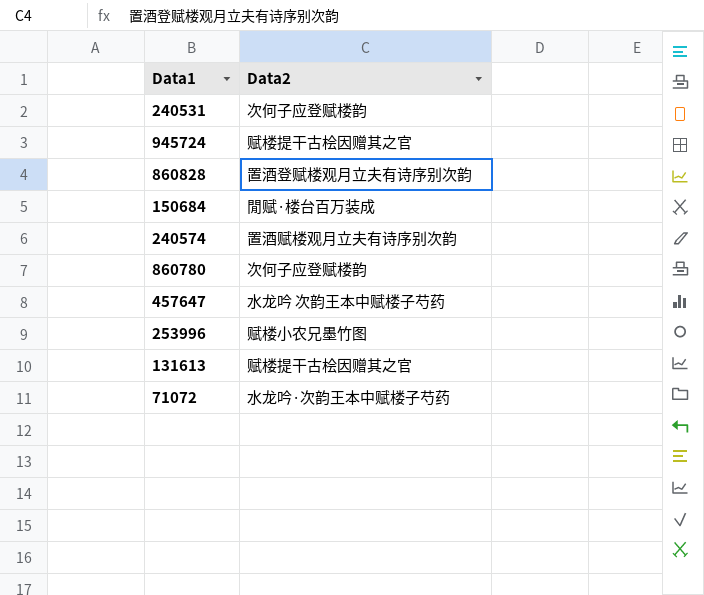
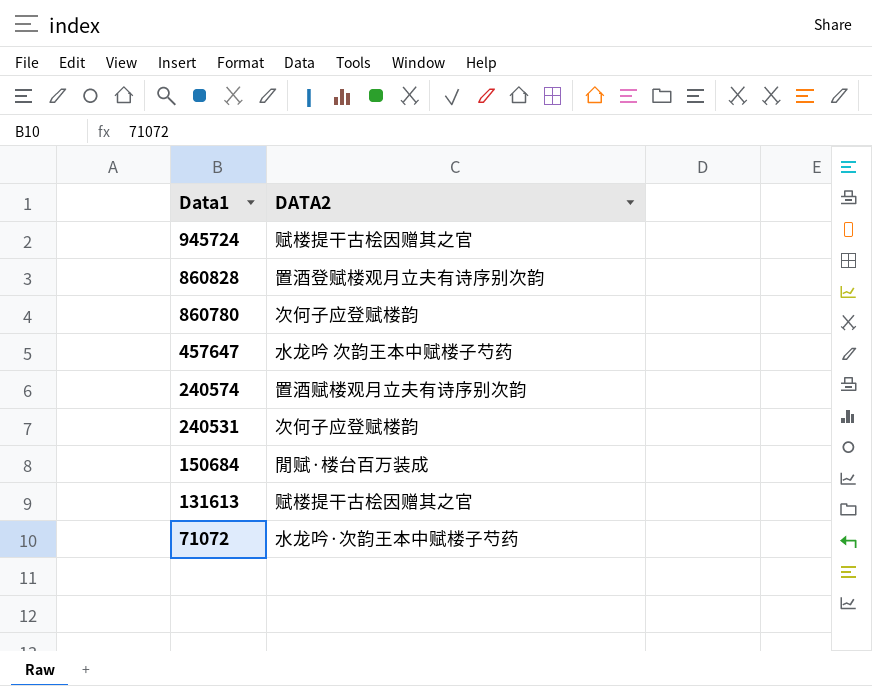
row order: none -> Data1 descending
column name: Data2 -> DATA2
row 253996: 赋楼小农兄墨竹图 -> none

